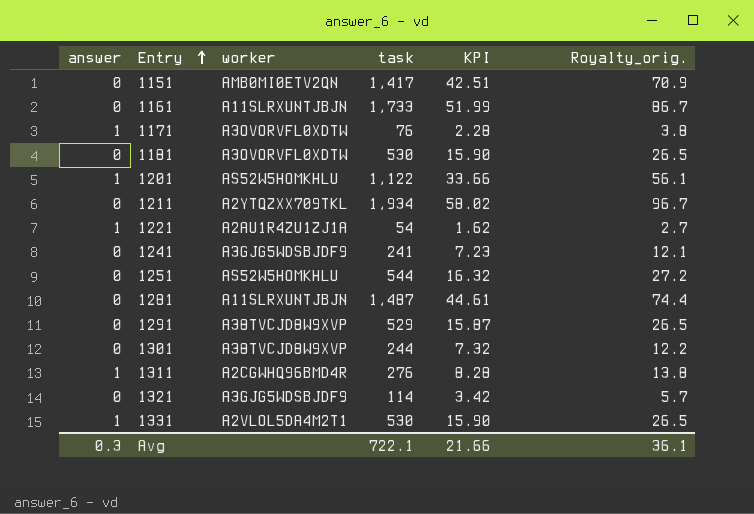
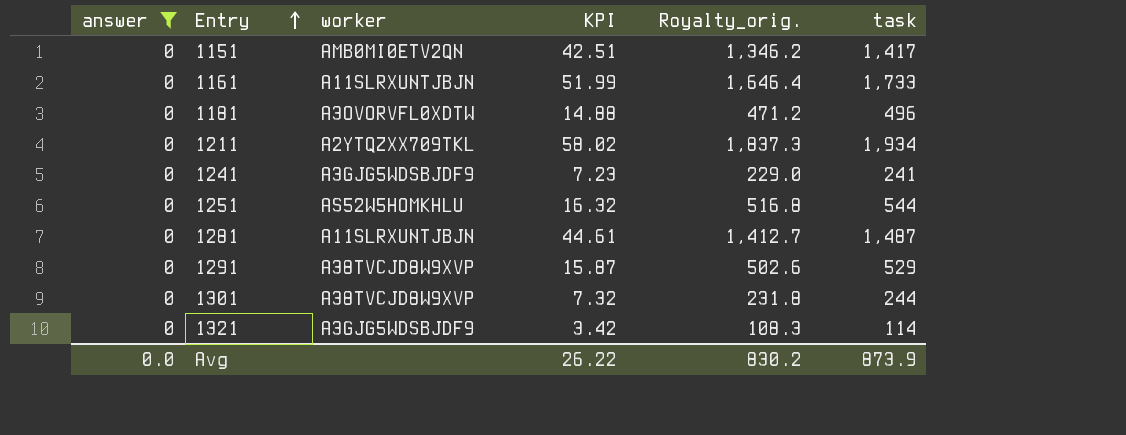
filter: none -> answer = 0
column Royalty_orig. | formula: [task] * 0.05 -> [task] * 0.95
column task | position: 4 -> 6
1181 | KPI: 15.90 -> 14.88
1181 | task: 530 -> 496
Avg | answer: 0.3 -> 0.0
Avg | KPI: 21.66 -> 26.22
Avg | Royalty_orig.: 36.1 -> 830.2
Avg | task: 722.1 -> 873.9

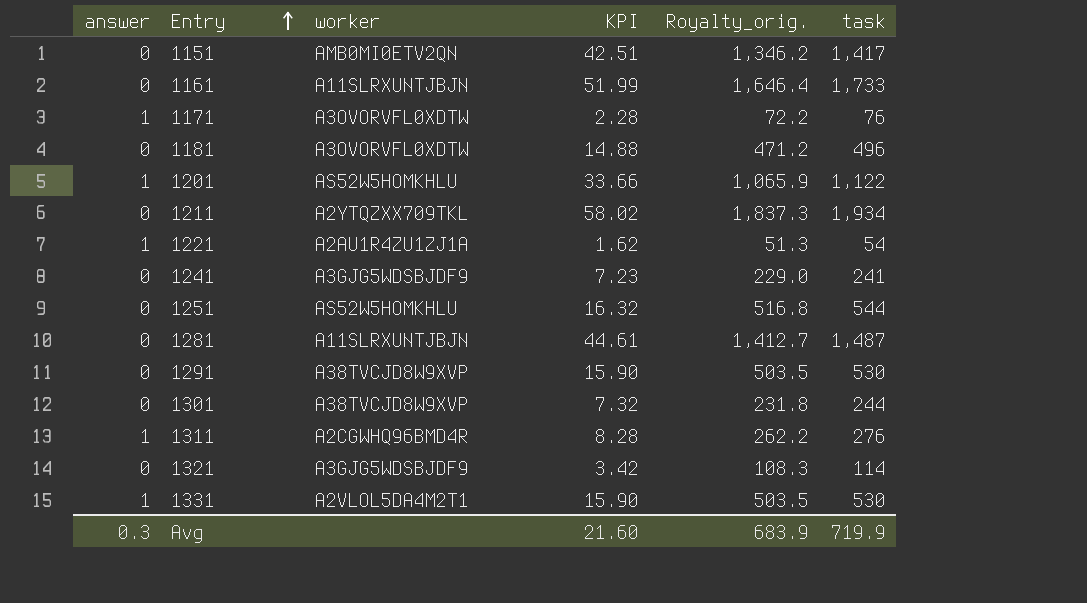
filter: answer = 0 -> none
1291 | KPI: 15.87 -> 15.90
1291 | Royalty_orig.: 502.6 -> 503.5
1291 | task: 529 -> 530
Avg | answer: 0.0 -> 0.3
Avg | KPI: 26.22 -> 21.60
Avg | Royalty_orig.: 830.2 -> 683.9
Avg | task: 873.9 -> 719.9

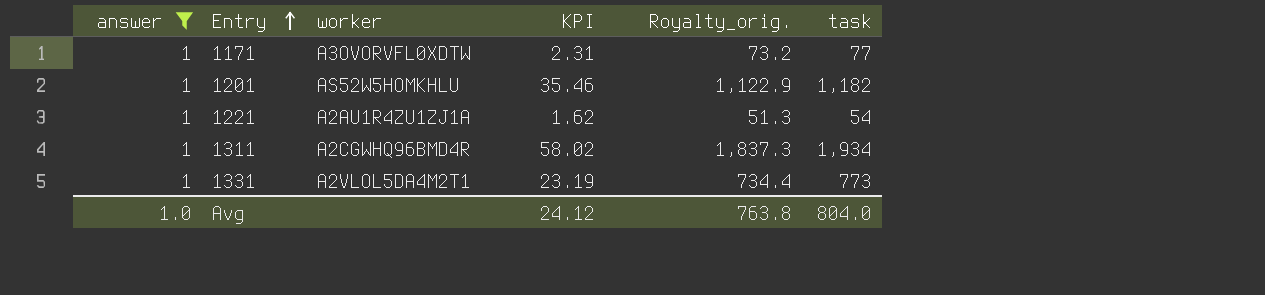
filter: none -> answer = 1
1171 | KPI: 2.28 -> 2.31
1171 | Royalty_orig.: 72.2 -> 73.2
1171 | task: 76 -> 77
1201 | KPI: 33.66 -> 35.46
1201 | Royalty_orig.: 1,065.9 -> 1,122.9
1201 | task: 1,122 -> 1,182
1311 | KPI: 8.28 -> 58.02
1311 | Royalty_orig.: 262.2 -> 1,837.3
1311 | task: 276 -> 1,934
1331 | KPI: 15.90 -> 23.19
1331 | Royalty_orig.: 503.5 -> 734.4
1331 | task: 530 -> 773
Avg | answer: 0.3 -> 1.0
Avg | KPI: 21.60 -> 24.12
Avg | Royalty_orig.: 683.9 -> 763.8
Avg | task: 719.9 -> 804.0

